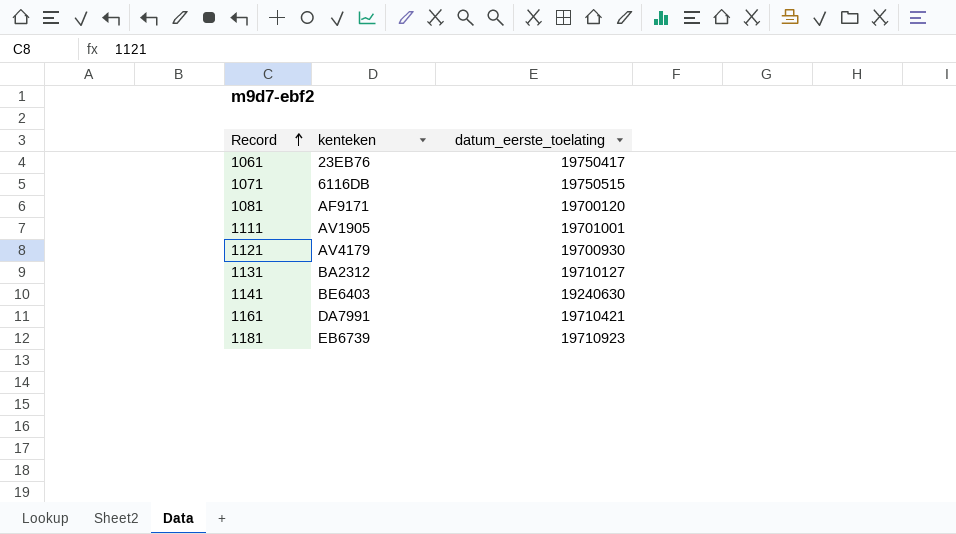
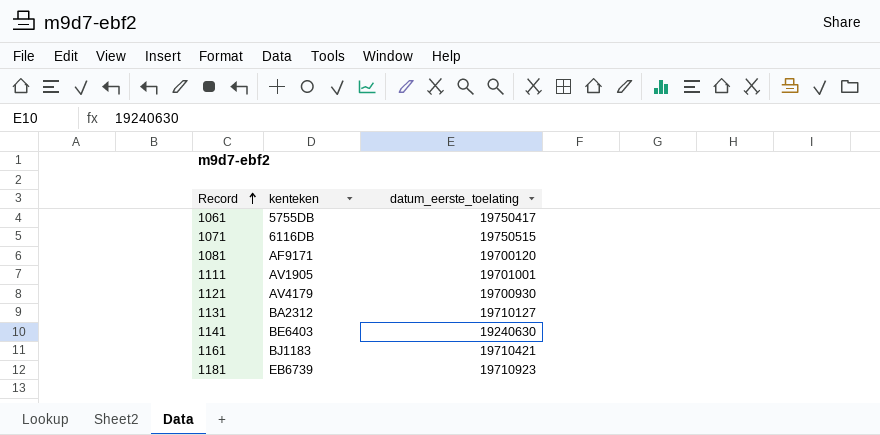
1061 | kenteken: 23EB76 -> 5755DB
1161 | kenteken: DA7991 -> BJ1183

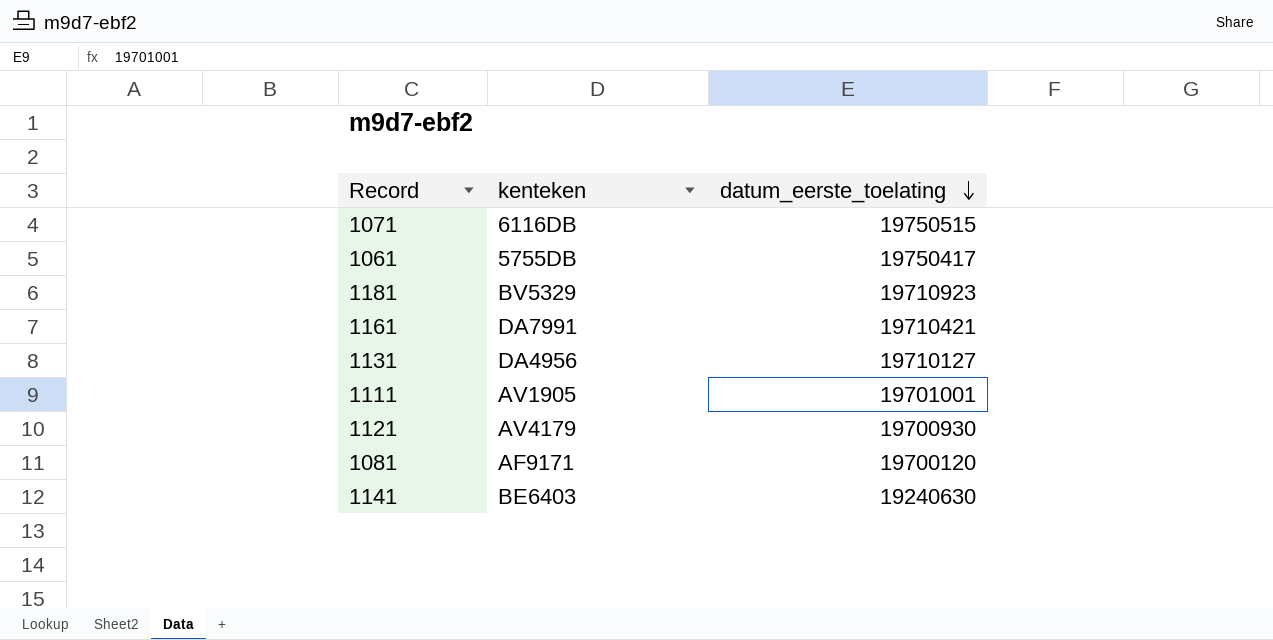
row order: Record ascending -> datum_eerste_toelating descending
1181 | kenteken: EB6739 -> BV5329
1161 | kenteken: BJ1183 -> DA7991
1131 | kenteken: BA2312 -> DA4956

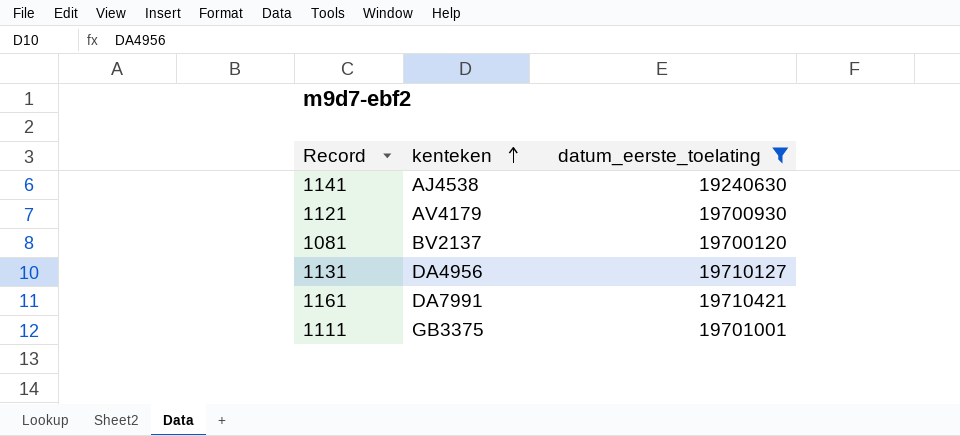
filter: none -> datum_eerste_toelating <= 19710421
row order: datum_eerste_toelating descending -> kenteken ascending
1141 | kenteken: BE6403 -> AJ4538
1081 | kenteken: AF9171 -> BV2137
1111 | kenteken: AV1905 -> GB3375

